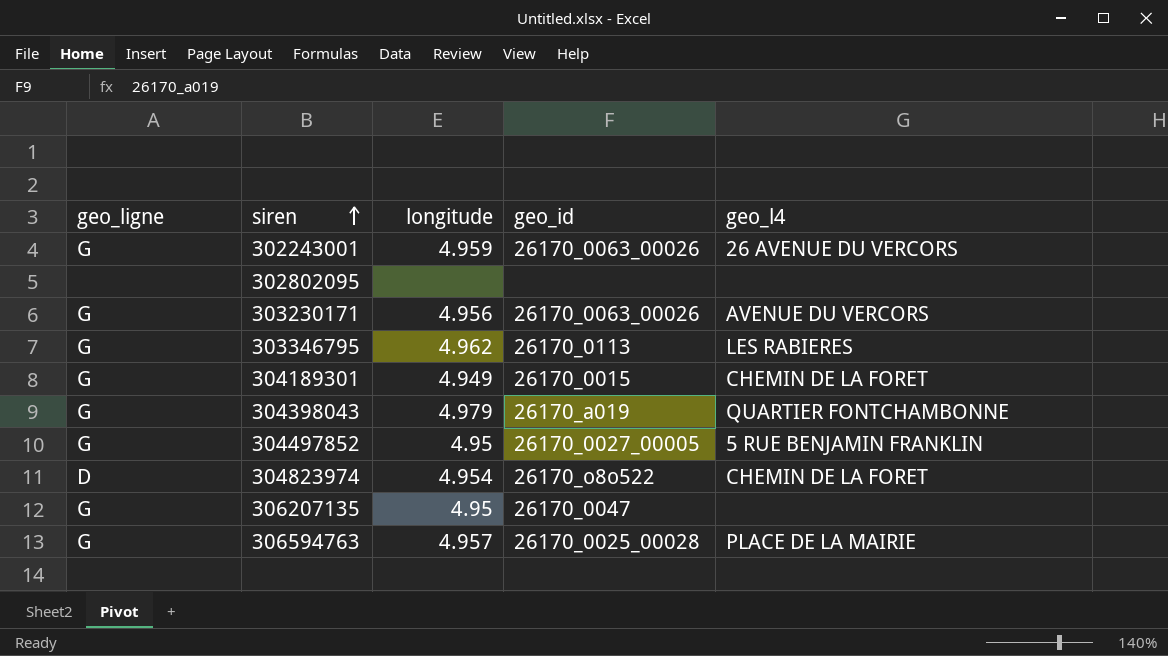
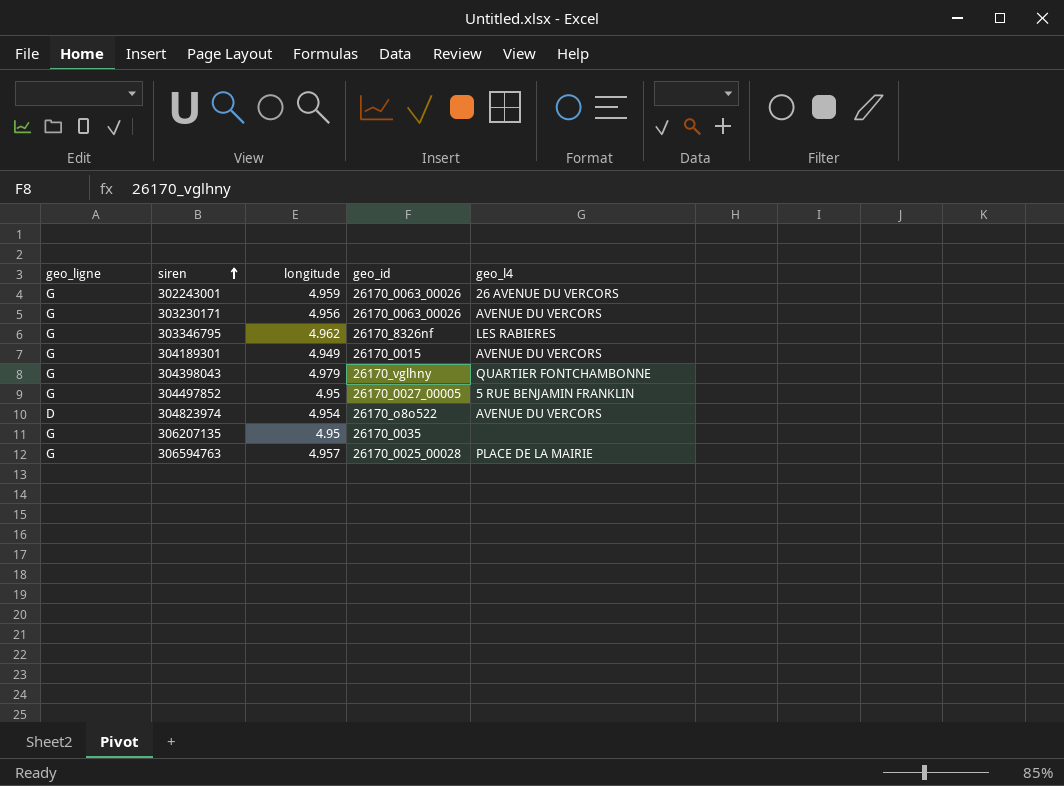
row 302802095: none | none | none | none -> none
303346795 | geo_id: 26170_0113 -> 26170_8326nf
304189301 | geo_l4: CHEMIN DE LA FORET -> AVENUE DU VERCORS
304398043 | geo_id: 26170_a019 -> 26170_vglhny
304823974 | geo_l4: CHEMIN DE LA FORET -> AVENUE DU VERCORS
306207135 | geo_id: 26170_0047 -> 26170_0035

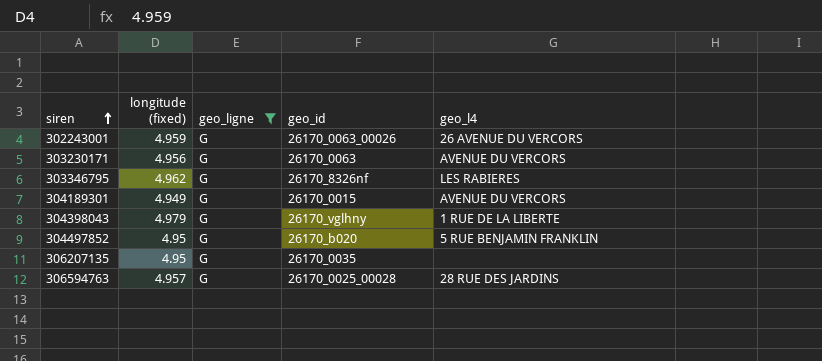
filter: none -> geo_ligne = G
column name: longitude -> longitude (fixed)
column geo_ligne | position: 1 -> 3
303230171 | geo_id: 26170_0063_00026 -> 26170_0063
304398043 | geo_l4: QUARTIER FONTCHAMBONNE -> 1 RUE DE LA LIBERTE
304497852 | geo_id: 26170_0027_00005 -> 26170_b020
306594763 | geo_l4: PLACE DE LA MAIRIE -> 28 RUE DES JARDINS

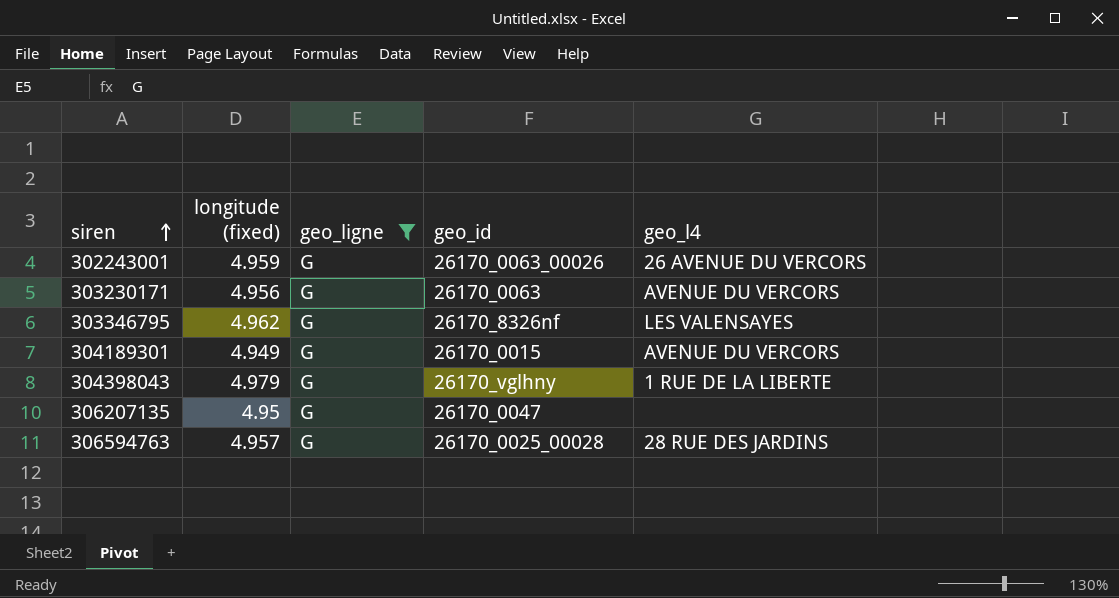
row 304497852: 4.95 | G | 26170_b020 | 5 RUE BENJAMIN FRANKLIN -> none
303346795 | geo_l4: LES RABIERES -> LES VALENSAYES
306207135 | geo_id: 26170_0035 -> 26170_0047

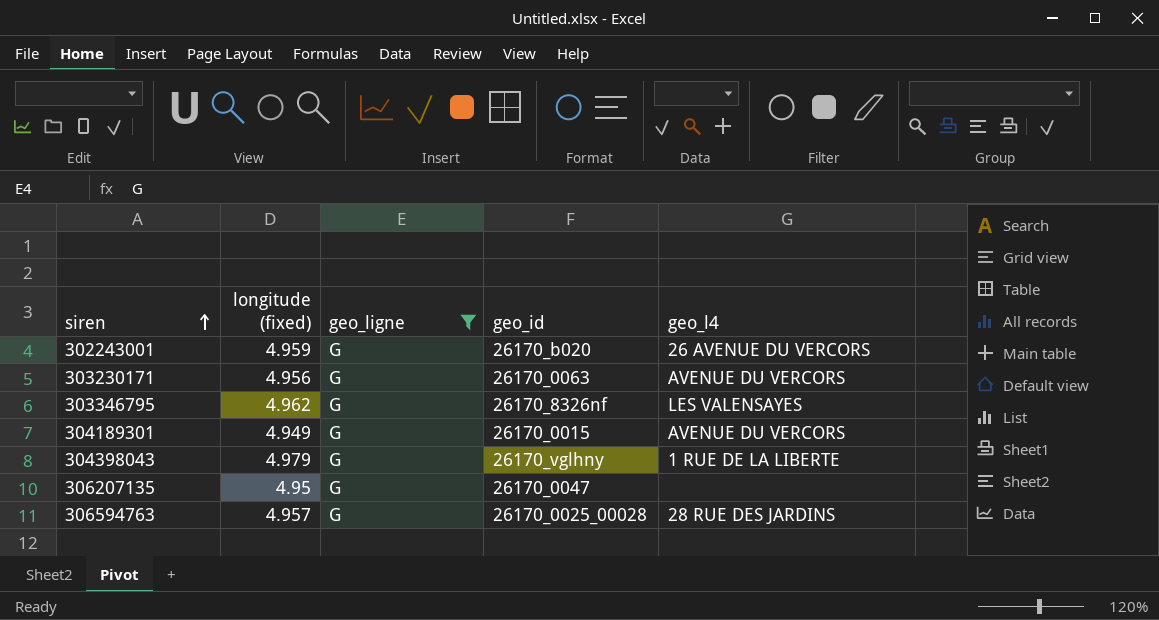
302243001 | geo_id: 26170_0063_00026 -> 26170_b020

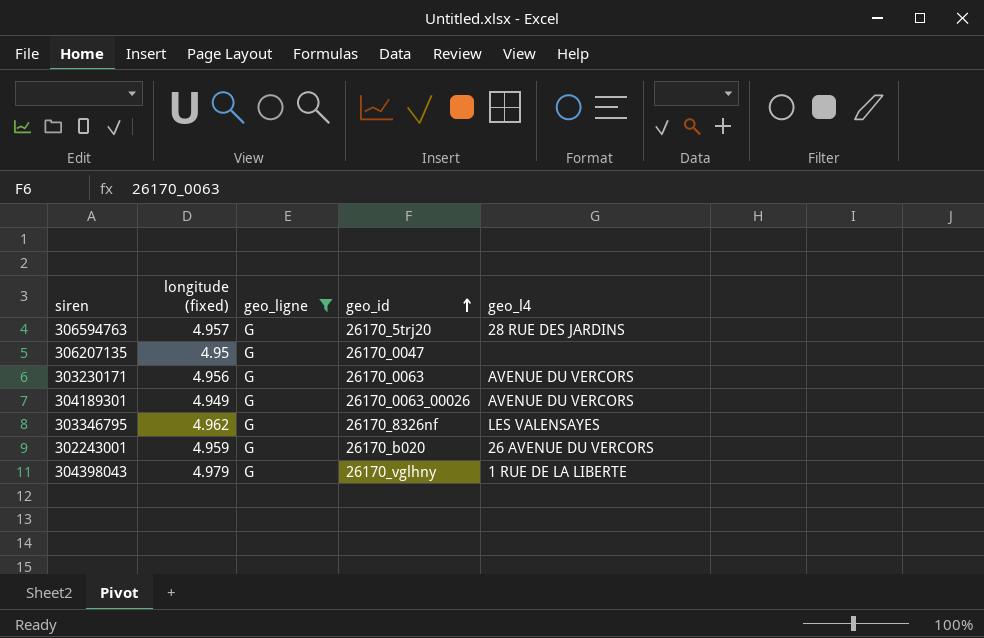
row order: siren ascending -> geo_id ascending
306594763 | geo_id: 26170_0025_00028 -> 26170_5trj20
304189301 | geo_id: 26170_0015 -> 26170_0063_00026

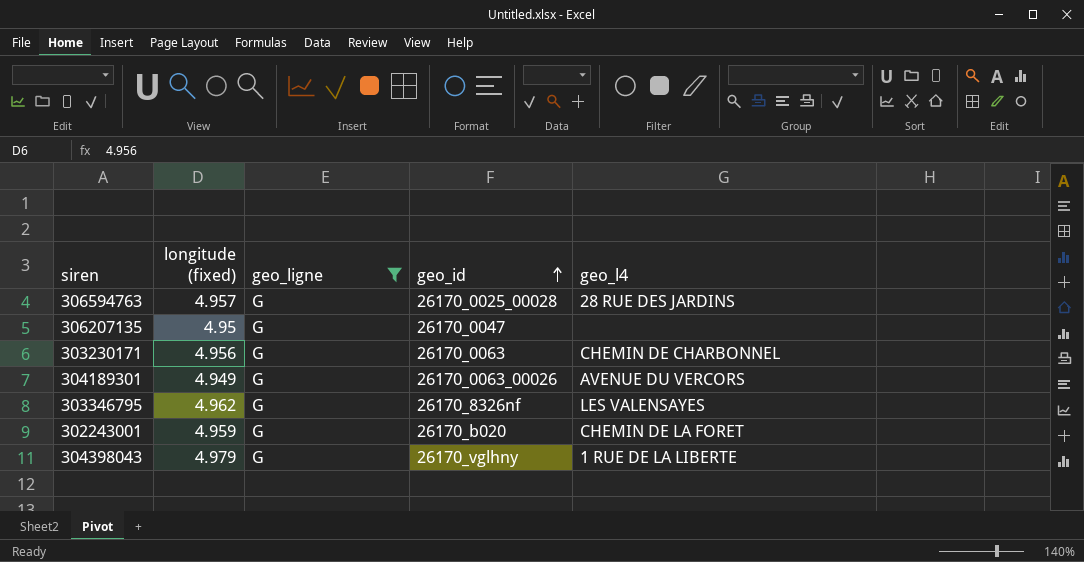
306594763 | geo_id: 26170_5trj20 -> 26170_0025_00028
303230171 | geo_l4: AVENUE DU VERCORS -> CHEMIN DE CHARBONNEL
302243001 | geo_l4: 26 AVENUE DU VERCORS -> CHEMIN DE LA FORET

